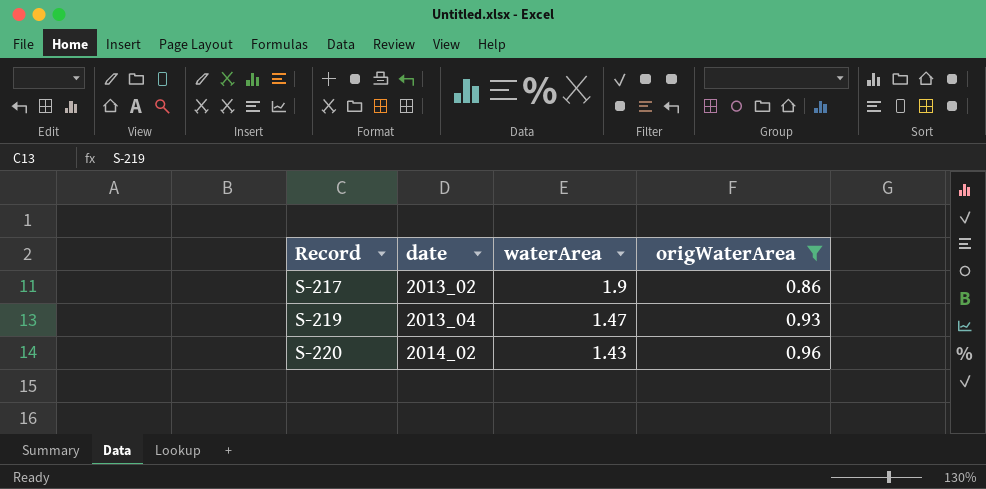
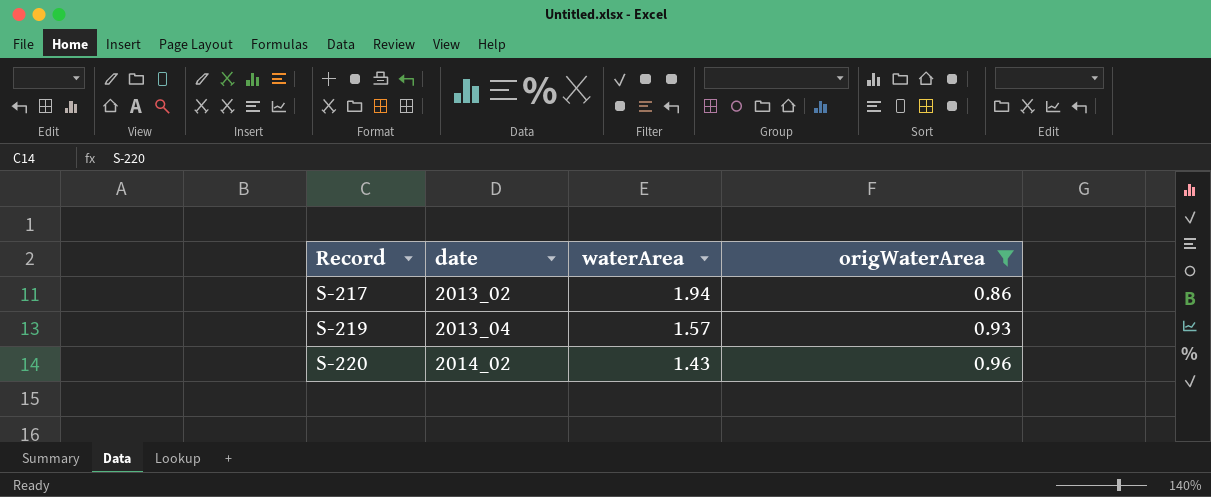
S-217 | waterArea: 1.9 -> 1.94
S-219 | waterArea: 1.47 -> 1.57

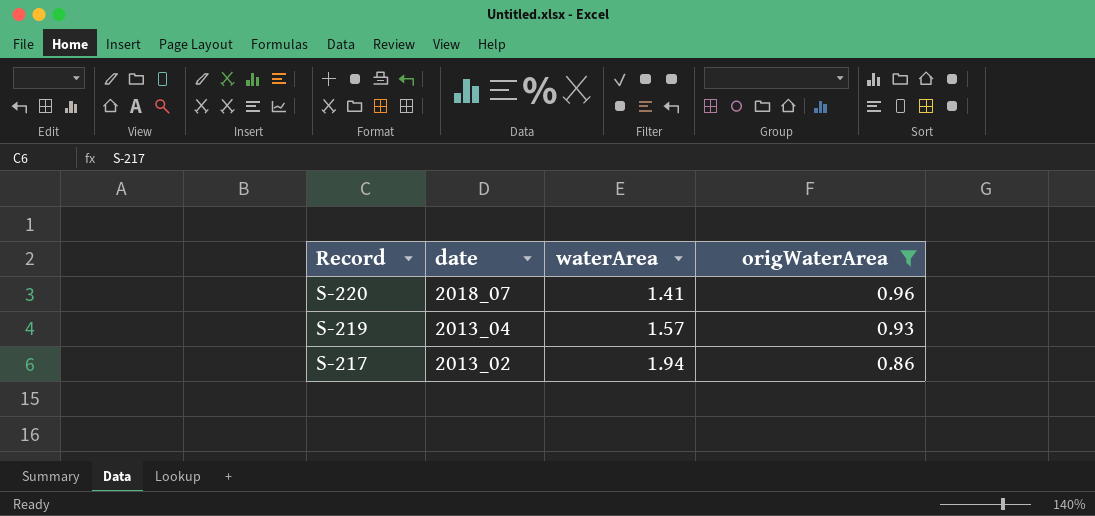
row order: Record ascending -> Record descending
S-220 | date: 2014_02 -> 2018_07
S-220 | waterArea: 1.43 -> 1.41

